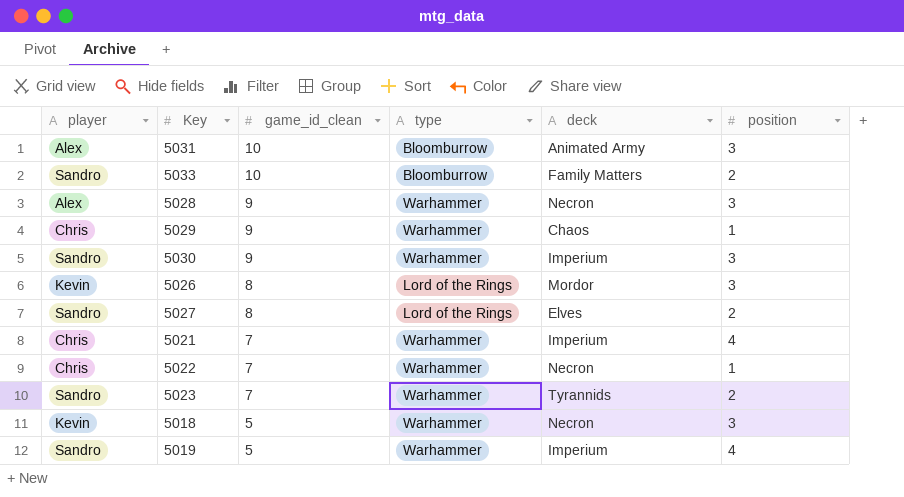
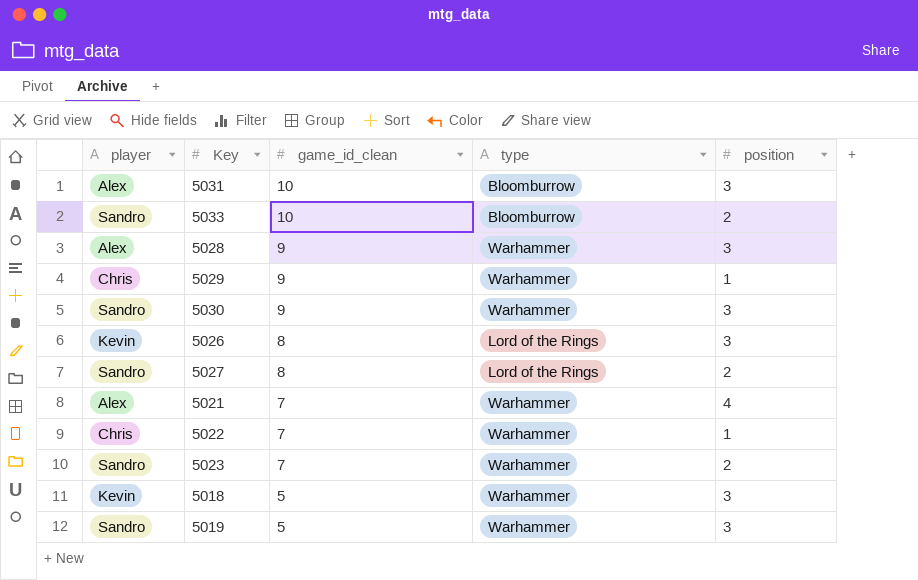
column deck | position: 5 -> none
5021 | player: Chris -> Alex
5019 | position: 4 -> 3

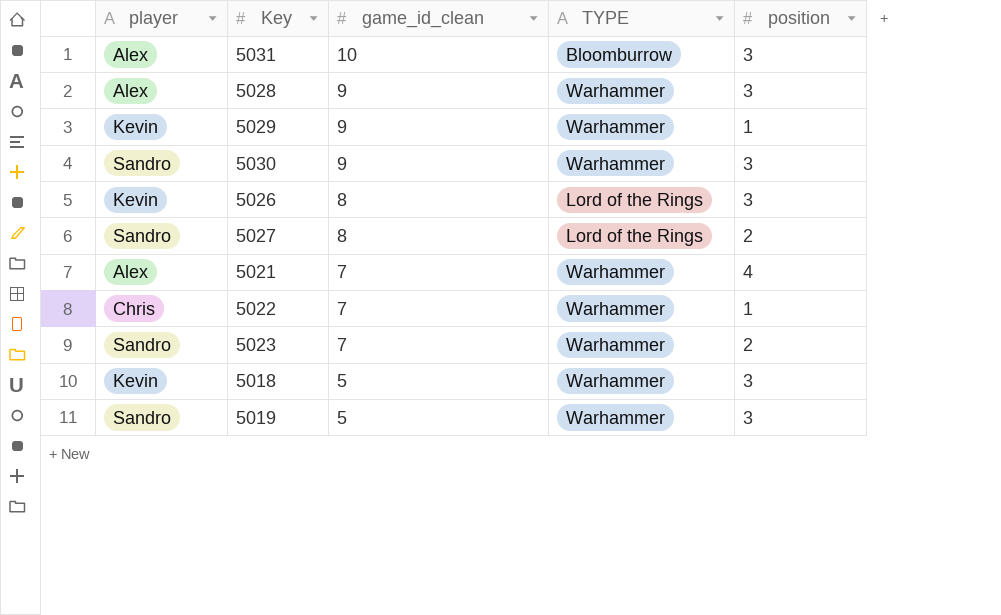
column name: type -> TYPE
row 5033: Sandro | 10 | Bloomburrow | 2 -> none
5029 | player: Chris -> Kevin

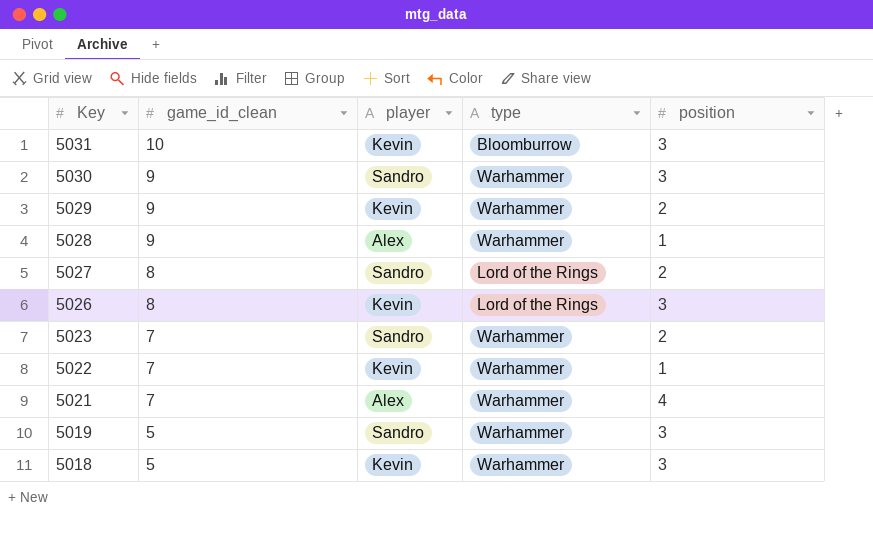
row order: game_id_clean descending -> Key descending
column player | position: 1 -> 3
column name: TYPE -> type
5031 | player: Alex -> Kevin
5029 | position: 1 -> 2
5028 | position: 3 -> 1
5022 | player: Chris -> Kevin

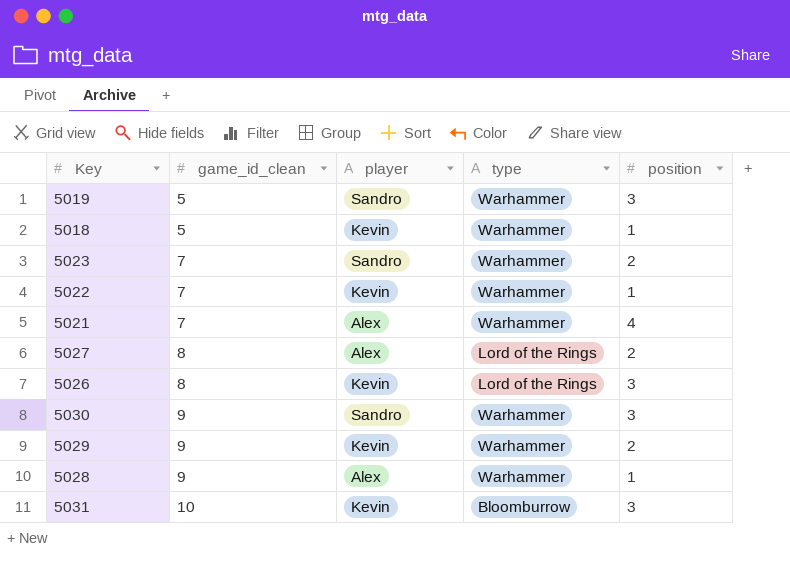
row order: Key descending -> game_id_clean ascending
5018 | position: 3 -> 1
5027 | player: Sandro -> Alex

